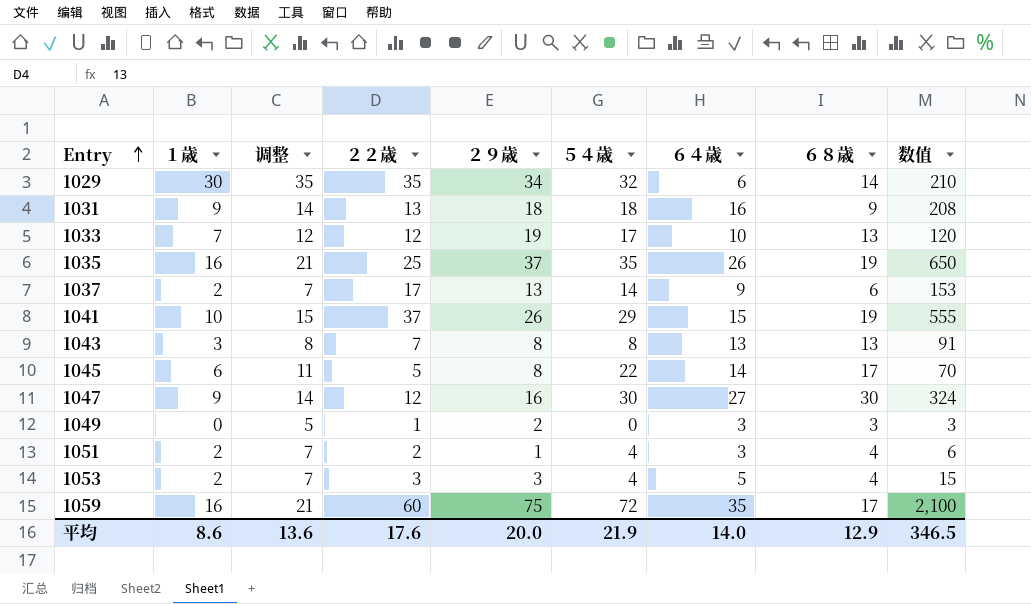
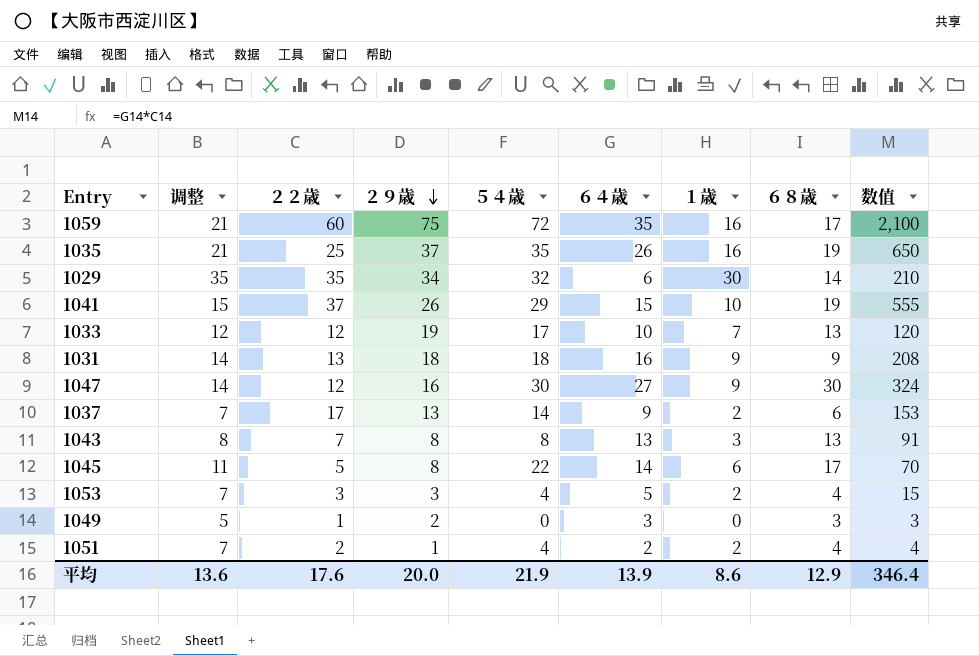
row order: Entry ascending -> ２９歳 descending
column １歳 | position: 2 -> 7
1051 | ６４歳: 3 -> 2
1051 | 数值: 6 -> 4
平均 | ６４歳: 14.0 -> 13.9
平均 | 数值: 346.5 -> 346.4

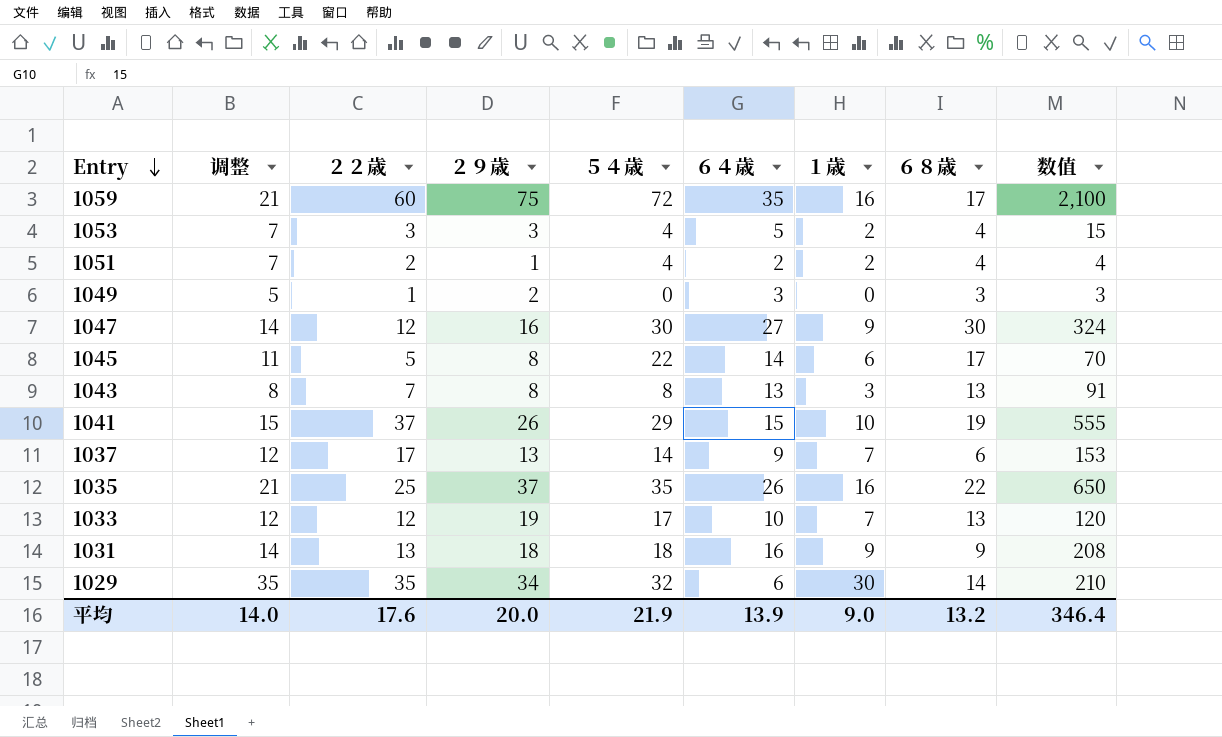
row order: ２９歳 descending -> Entry descending
1037 | 调整: 7 -> 12
1037 | １歳: 2 -> 7
1035 | ６８歳: 19 -> 22
平均 | 调整: 13.6 -> 14.0
平均 | １歳: 8.6 -> 9.0
平均 | ６８歳: 12.9 -> 13.2

